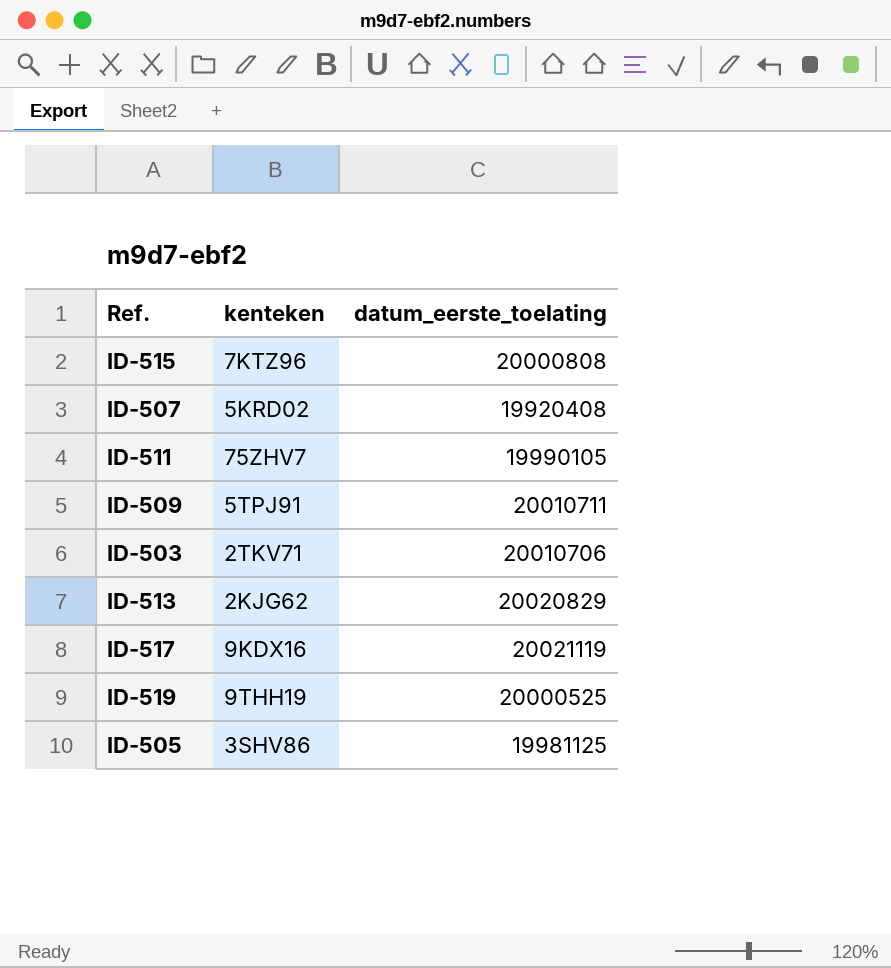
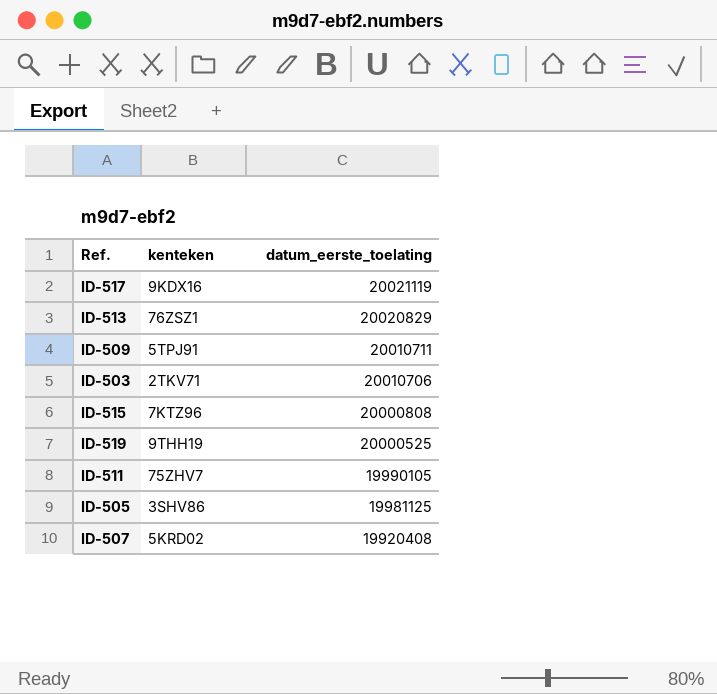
row order: none -> datum_eerste_toelating descending
ID-513 | kenteken: 2KJG62 -> 76ZSZ1

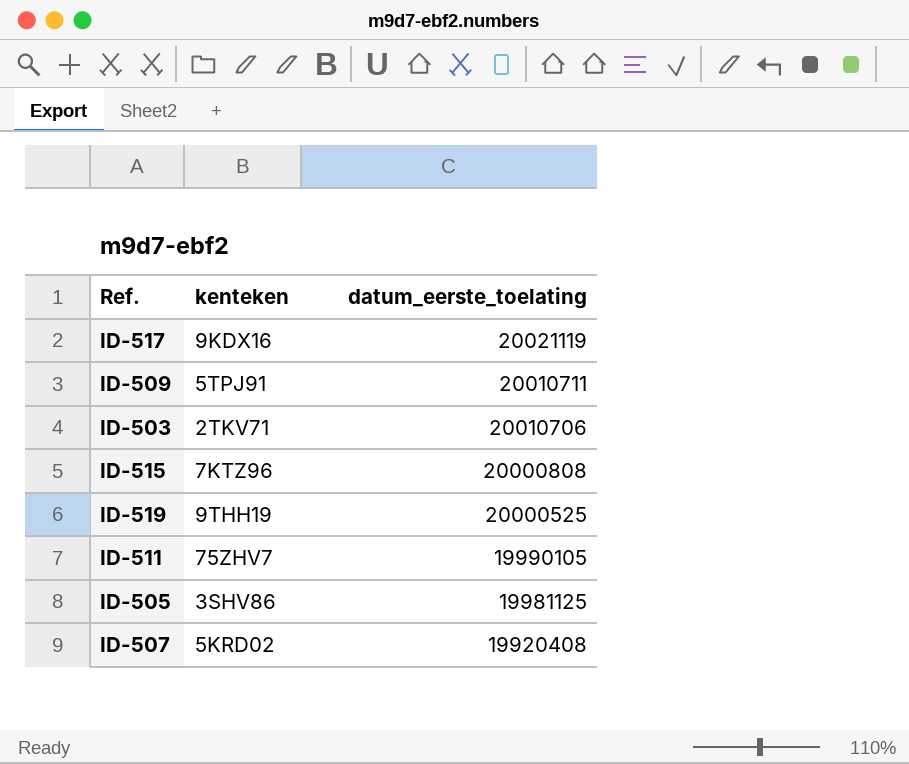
row ID-513: 76ZSZ1 | 20020829 -> none

